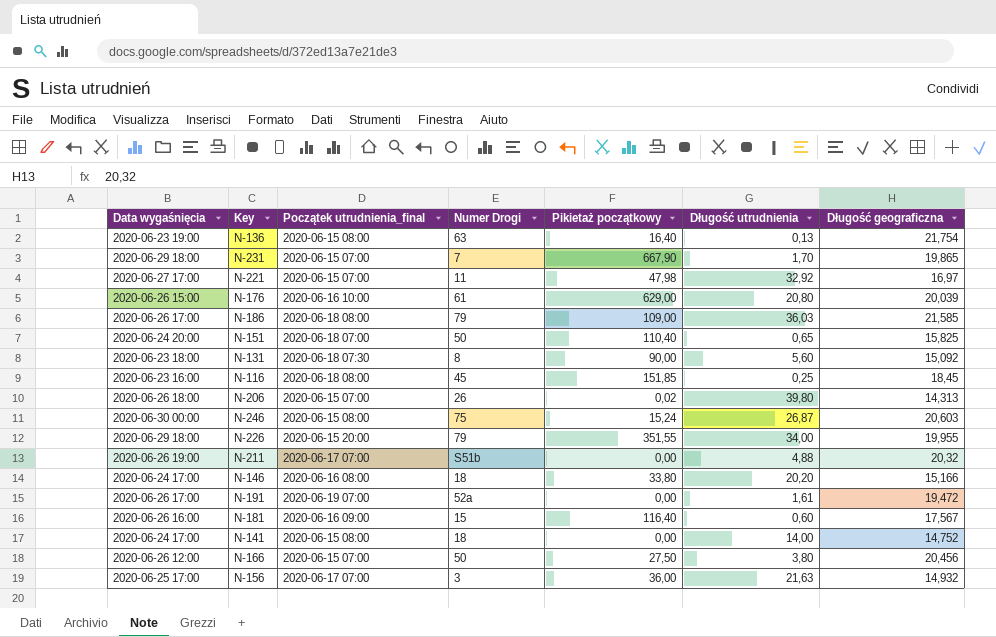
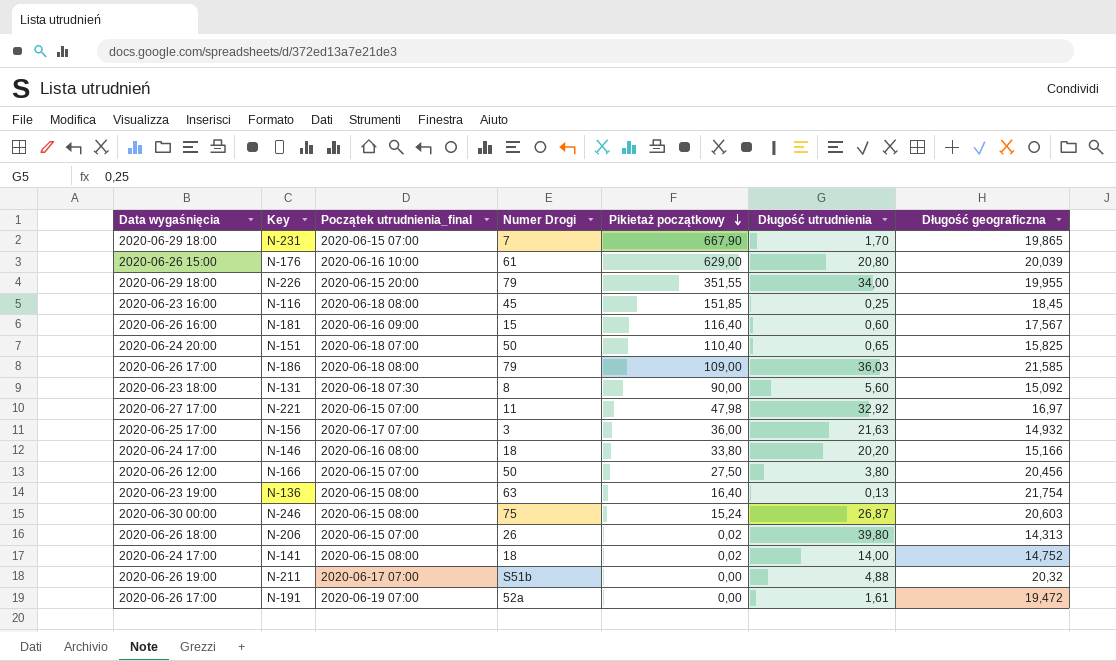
row order: none -> Pikietaż początkowy descending
N-141 | Pikietaż początkowy: 0,00 -> 0,02

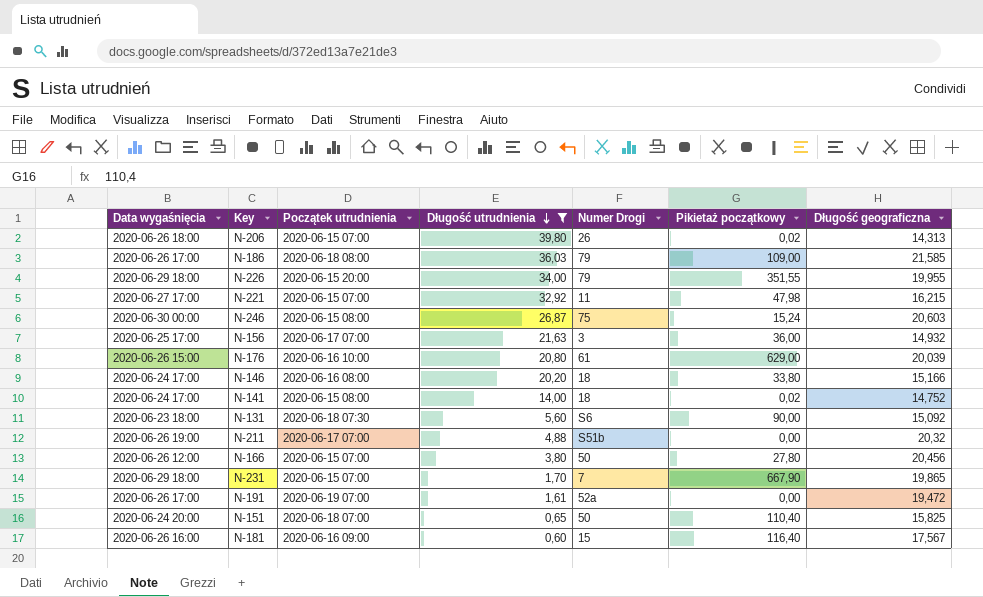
filter: none -> Długość utrudnienia >= 0,60
row order: Pikietaż początkowy descending -> Długość utrudnienia descending
column name: Początek utrudnienia_final -> Początek utrudnienia
column Długość utrudnienia | position: 6 -> 4
N-221 | Długość geograficzna: 16,97 -> 16,215
N-131 | Numer Drogi: 8 -> S6
N-166 | Pikietaż początkowy: 27,50 -> 27,80

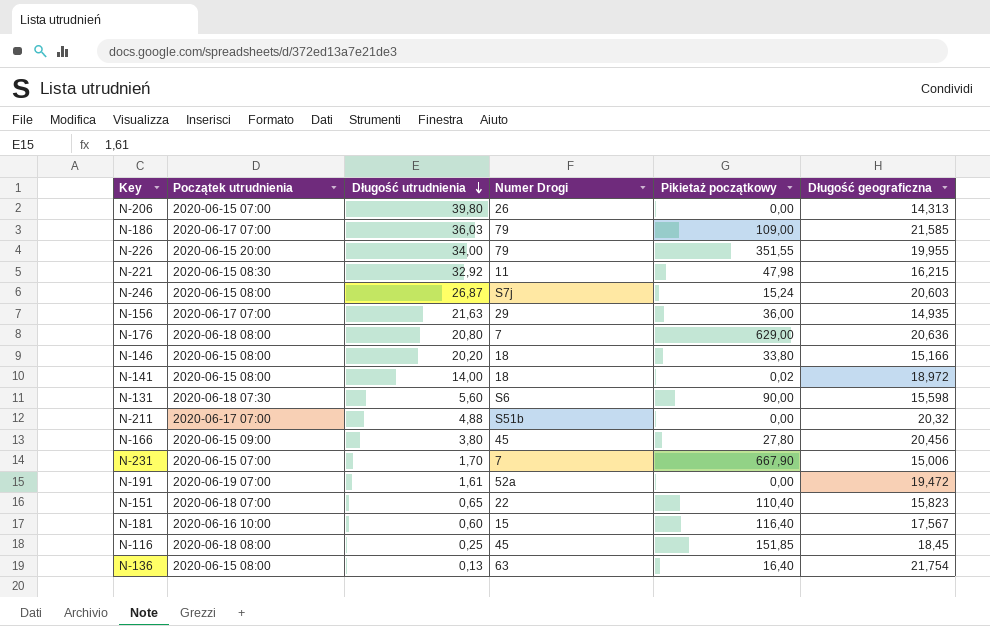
filter: Długość utrudnienia >= 0,60 -> none
column Data wygaśnięcia | position: 1 -> none
N-206 | Pikietaż początkowy: 0,02 -> 0,00
N-186 | Początek utrudnienia: 2020-06-18 08:00 -> 2020-06-17 07:00
N-221 | Początek utrudnienia: 2020-06-15 07:00 -> 2020-06-15 08:30
N-246 | Numer Drogi: 75 -> S7j
N-156 | Numer Drogi: 3 -> 29
N-156 | Długość geograficzna: 14,932 -> 14,935
N-176 | Początek utrudnienia: 2020-06-16 10:00 -> 2020-06-18 08:00
N-176 | Numer Drogi: 61 -> 7
N-176 | Długość geograficzna: 20,039 -> 20,636
N-146 | Początek utrudnienia: 2020-06-16 08:00 -> 2020-06-15 08:00
N-141 | Długość geograficzna: 14,752 -> 18,972
N-131 | Długość geograficzna: 15,092 -> 15,598
N-166 | Początek utrudnienia: 2020-06-15 07:00 -> 2020-06-15 09:00
N-166 | Numer Drogi: 50 -> 45
N-231 | Długość geograficzna: 19,865 -> 15,006
N-151 | Numer Drogi: 50 -> 22
N-151 | Długość geograficzna: 15,825 -> 15,823
N-181 | Początek utrudnienia: 2020-06-16 09:00 -> 2020-06-16 10:00

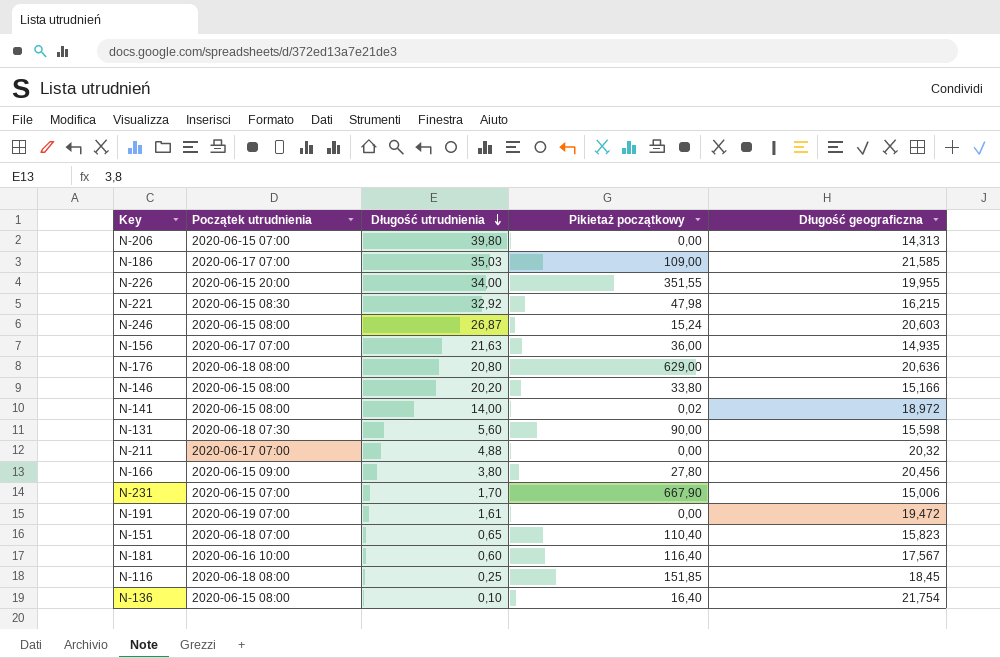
column Numer Drogi | position: 4 -> none
N-186 | Długość utrudnienia: 36,03 -> 35,03
N-136 | Długość utrudnienia: 0,13 -> 0,10

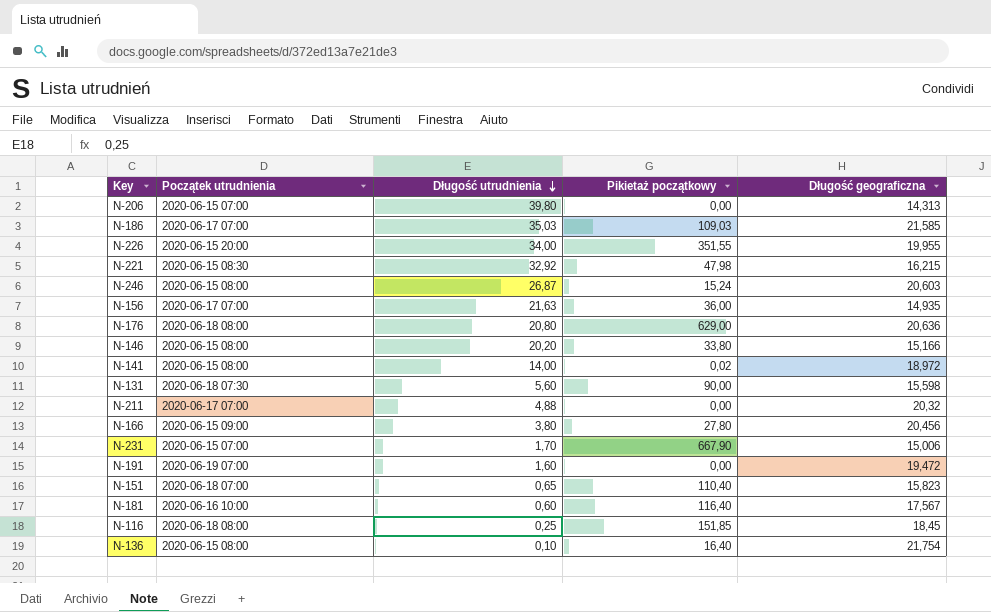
N-186 | Pikietaż początkowy: 109,00 -> 109,03
N-191 | Długość utrudnienia: 1,61 -> 1,60

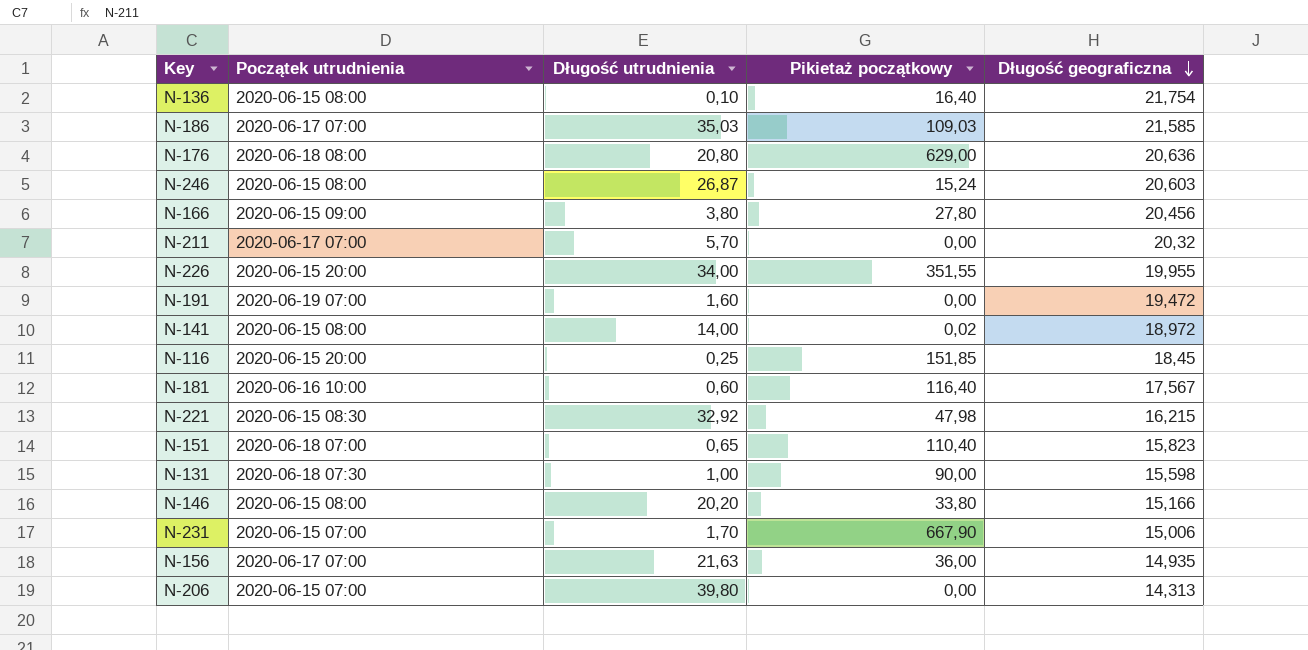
row order: Długość utrudnienia descending -> Długość geograficzna descending
N-211 | Długość utrudnienia: 4,88 -> 5,70
N-116 | Początek utrudnienia: 2020-06-18 08:00 -> 2020-06-15 20:00
N-131 | Długość utrudnienia: 5,60 -> 1,00

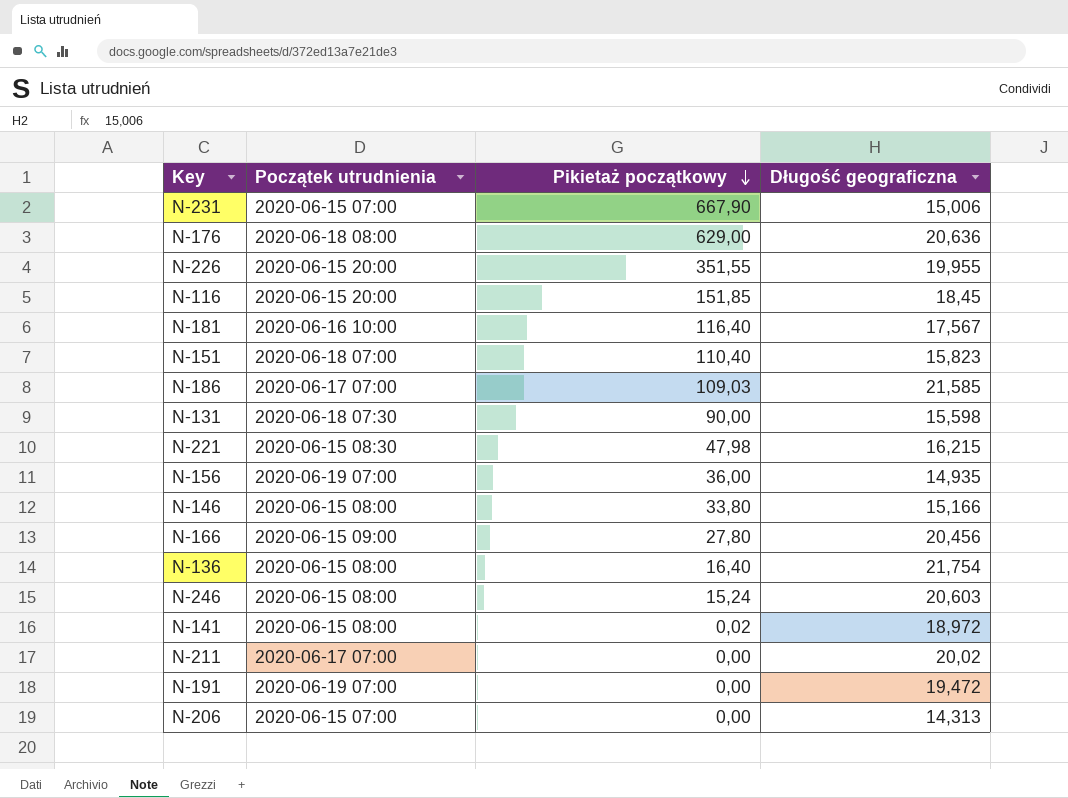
row order: Długość geograficzna descending -> Pikietaż początkowy descending
column Długość utrudnienia | position: 3 -> none
N-156 | Początek utrudnienia: 2020-06-17 07:00 -> 2020-06-19 07:00
N-211 | Długość geograficzna: 20,32 -> 20,02

